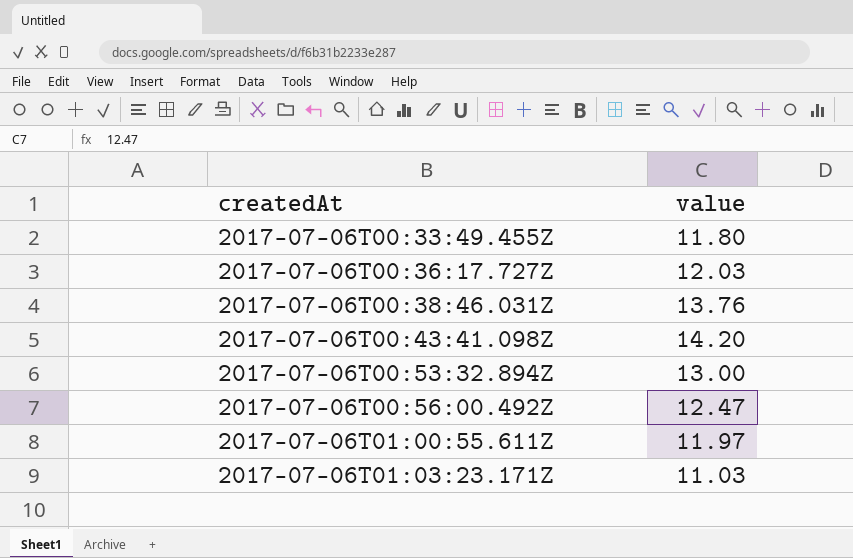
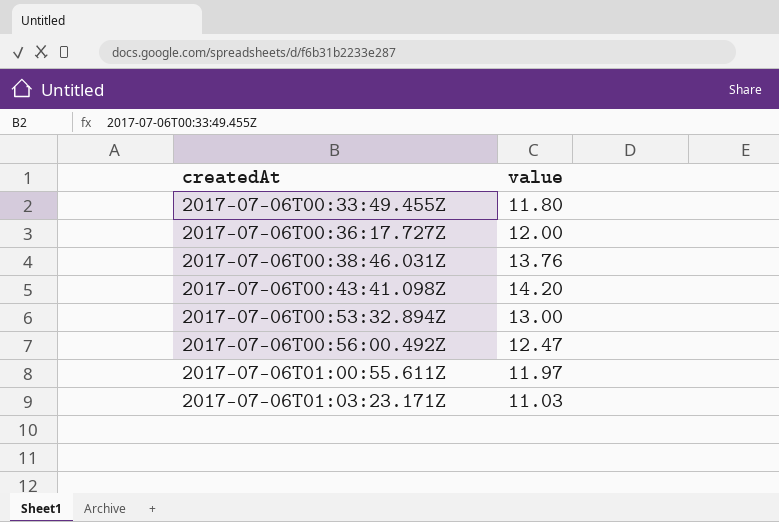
2017-07-06T00:36:17.727Z | value: 12.03 -> 12.00

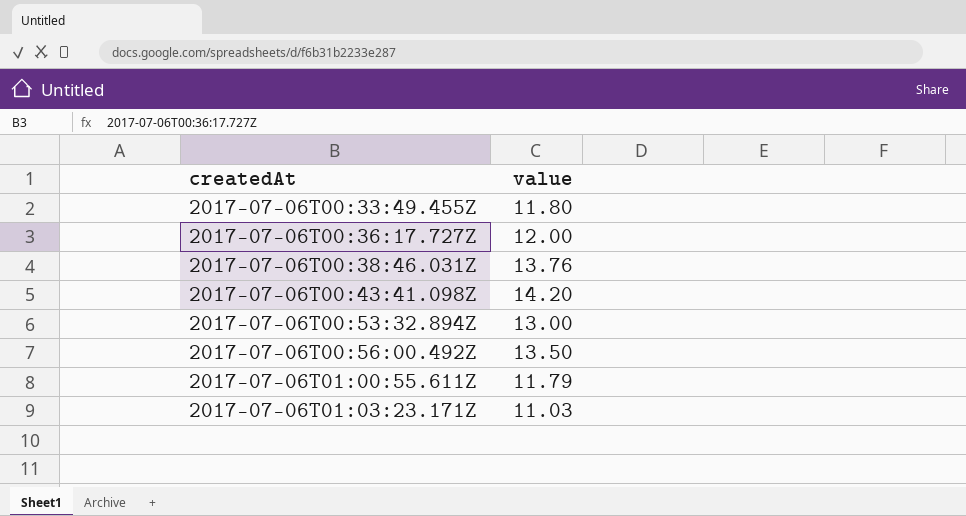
2017-07-06T00:56:00.492Z | value: 12.47 -> 13.50
2017-07-06T01:00:55.611Z | value: 11.97 -> 11.79

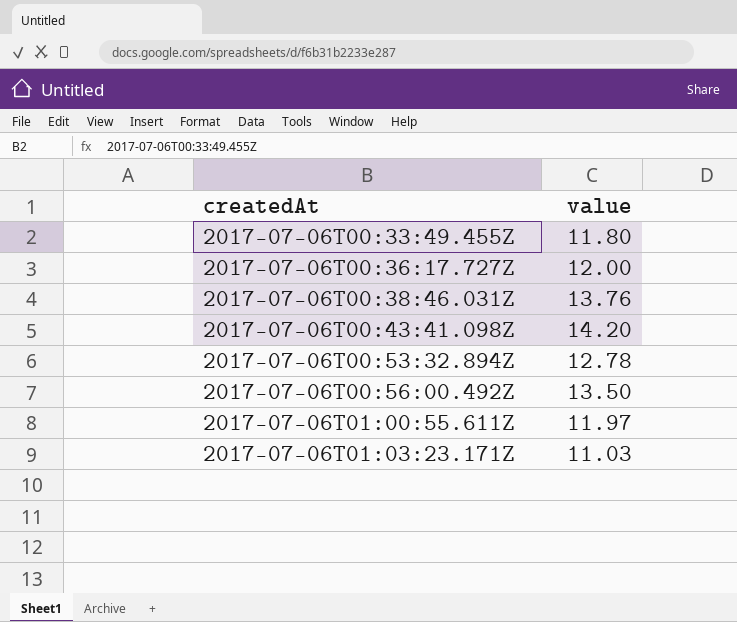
2017-07-06T00:53:32.894Z | value: 13.00 -> 12.78
2017-07-06T01:00:55.611Z | value: 11.79 -> 11.97

